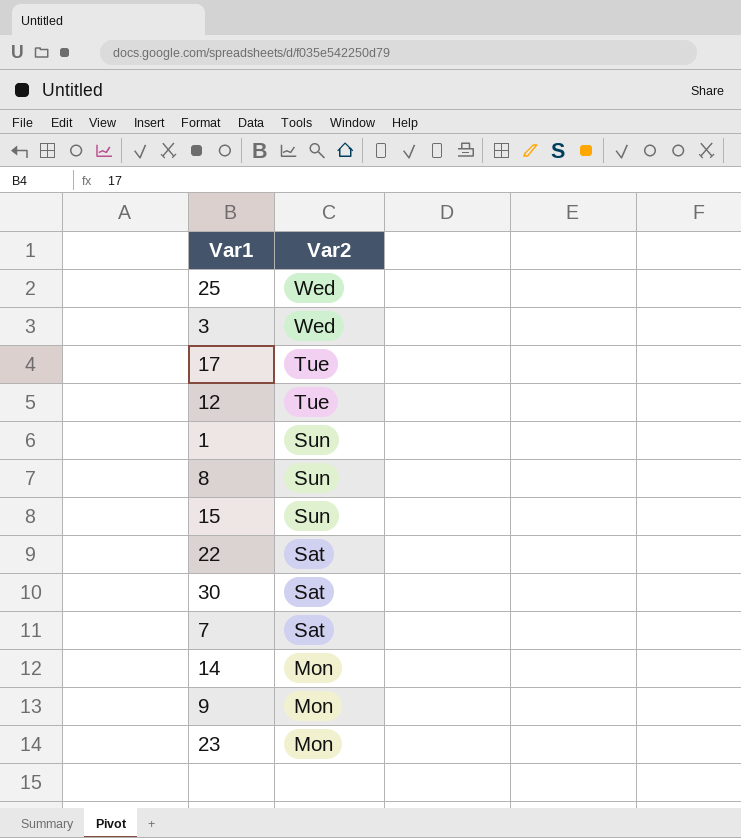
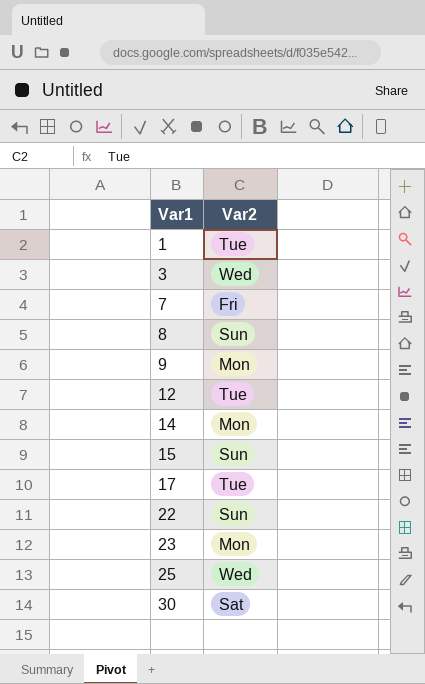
row order: Var2 descending -> Var1 ascending
1 | Var2: Sun -> Tue
7 | Var2: Sat -> Fri
22 | Var2: Sat -> Sun

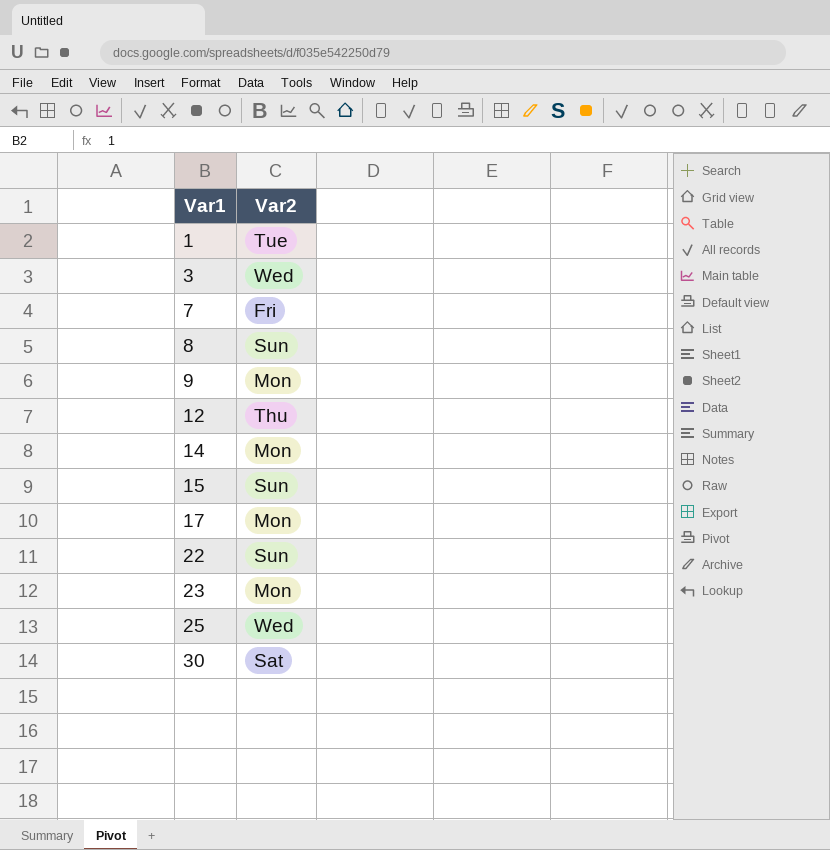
12 | Var2: Tue -> Thu
17 | Var2: Tue -> Mon

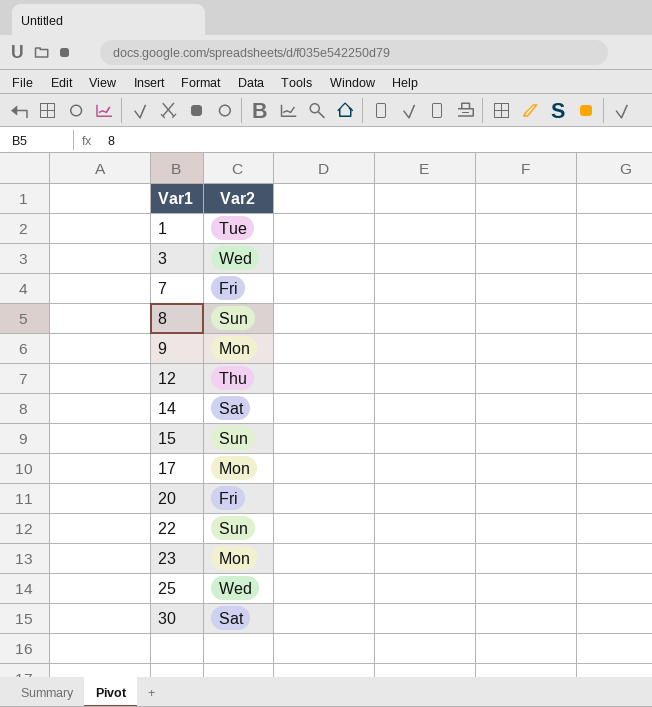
14 | Var2: Mon -> Sat
row 20: none -> Fri

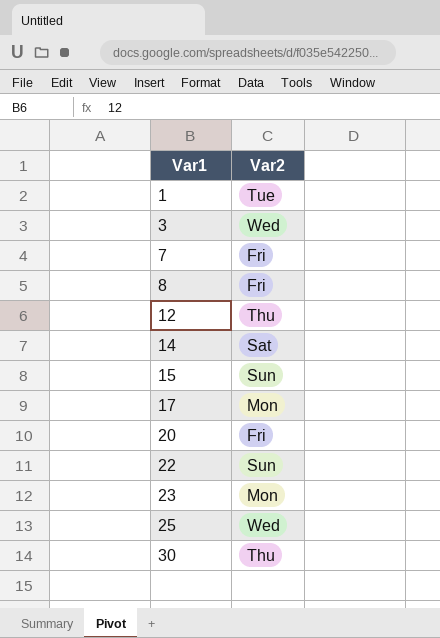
row 9: Mon -> none
8 | Var2: Sun -> Fri
30 | Var2: Sat -> Thu

